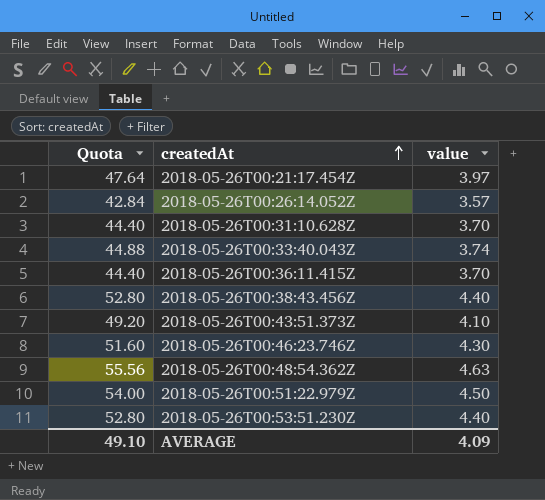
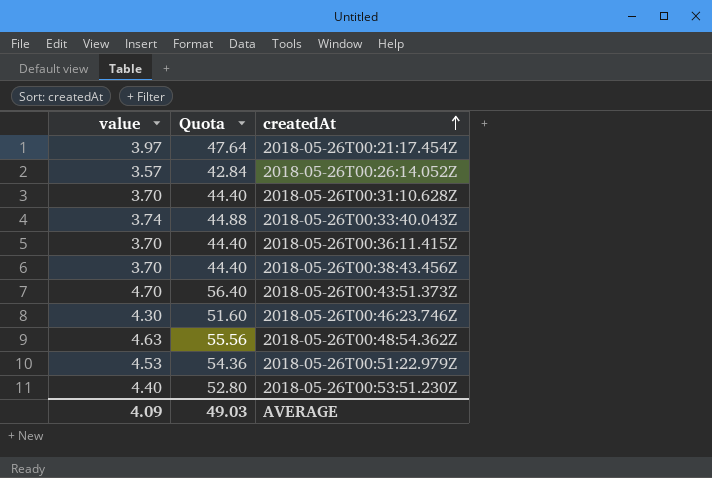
column value | position: 3 -> 1
2018-05-26T00:38:43.456Z | value: 4.40 -> 3.70
2018-05-26T00:38:43.456Z | Quota: 52.80 -> 44.40
2018-05-26T00:43:51.373Z | value: 4.10 -> 4.70
2018-05-26T00:43:51.373Z | Quota: 49.20 -> 56.40
2018-05-26T00:51:22.979Z | value: 4.50 -> 4.53
2018-05-26T00:51:22.979Z | Quota: 54.00 -> 54.36
AVERAGE | Quota: 49.10 -> 49.03

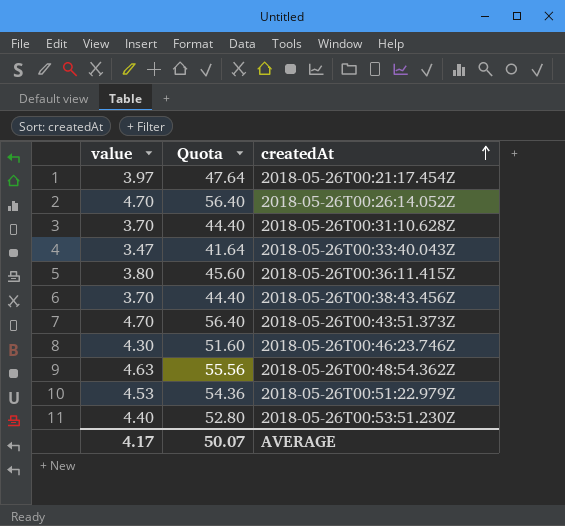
2018-05-26T00:26:14.052Z | value: 3.57 -> 4.70
2018-05-26T00:26:14.052Z | Quota: 42.84 -> 56.40
2018-05-26T00:33:40.043Z | value: 3.74 -> 3.47
2018-05-26T00:33:40.043Z | Quota: 44.88 -> 41.64
2018-05-26T00:36:11.415Z | value: 3.70 -> 3.80
2018-05-26T00:36:11.415Z | Quota: 44.40 -> 45.60
AVERAGE | value: 4.09 -> 4.17
AVERAGE | Quota: 49.03 -> 50.07

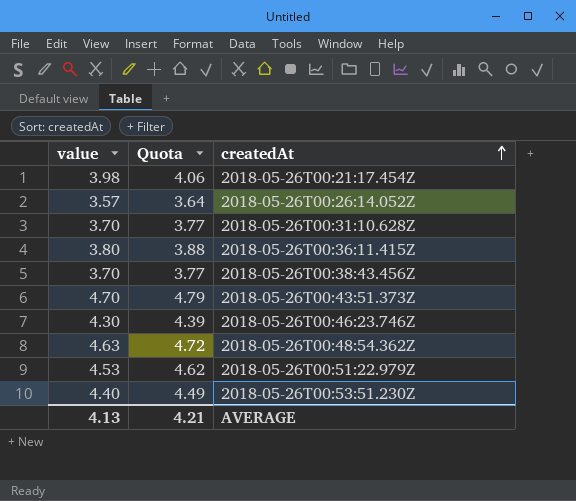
column Quota | formula: [value] * 12 -> [value] * 1.02
row 2018-05-26T00:33:40.043Z: 3.47 | 41.64 -> none
2018-05-26T00:21:17.454Z | value: 3.97 -> 3.98
2018-05-26T00:26:14.052Z | value: 4.70 -> 3.57
AVERAGE | value: 4.17 -> 4.13
AVERAGE | Quota: 50.07 -> 4.21

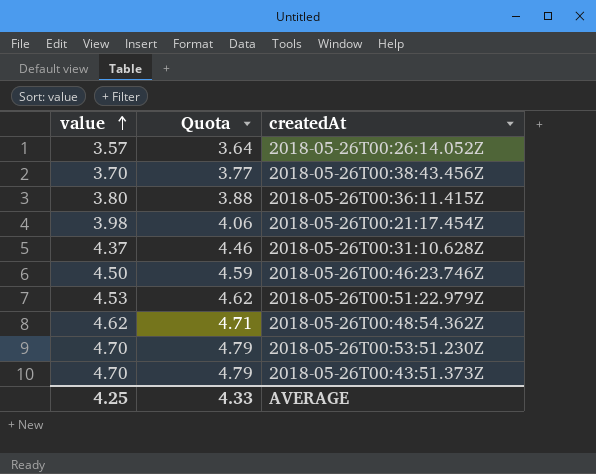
row order: createdAt ascending -> value ascending
2018-05-26T00:31:10.628Z | value: 3.70 -> 4.37
2018-05-26T00:31:10.628Z | Quota: 3.77 -> 4.46
2018-05-26T00:46:23.746Z | value: 4.30 -> 4.50
2018-05-26T00:46:23.746Z | Quota: 4.39 -> 4.59
2018-05-26T00:48:54.362Z | value: 4.63 -> 4.62
2018-05-26T00:48:54.362Z | Quota: 4.72 -> 4.71
2018-05-26T00:53:51.230Z | value: 4.40 -> 4.70
2018-05-26T00:53:51.230Z | Quota: 4.49 -> 4.79
AVERAGE | value: 4.13 -> 4.25
AVERAGE | Quota: 4.21 -> 4.33

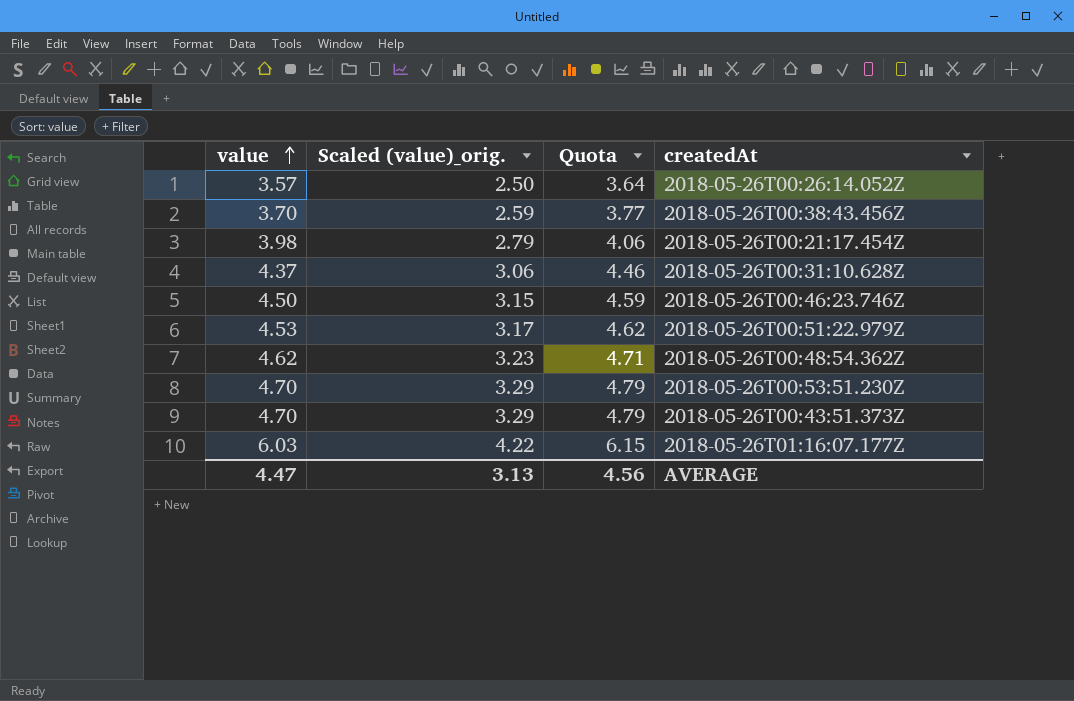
column Scaled (value)_orig. | formula: none -> [value] * 0.7
row 2018-05-26T00:36:11.415Z: 3.80 | 3.88 -> none
row 2018-05-26T01:16:07.177Z: none -> 6.03 | 4.22 | 6.15
AVERAGE | value: 4.25 -> 4.47
AVERAGE | Quota: 4.33 -> 4.56

